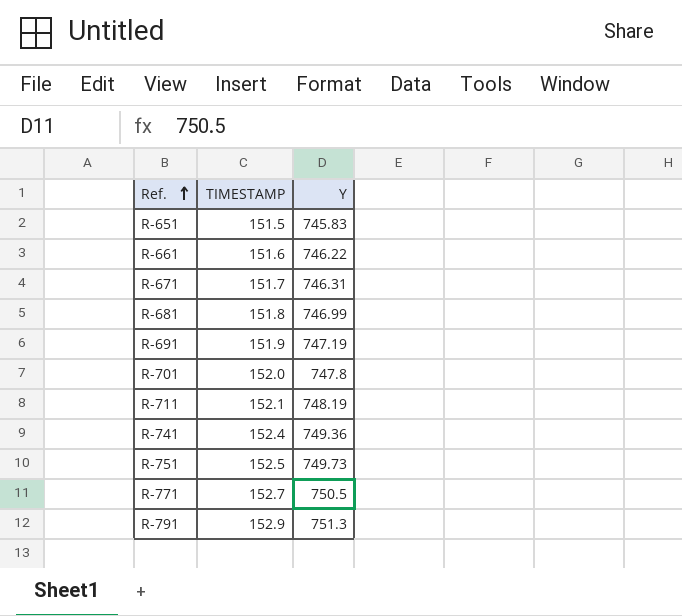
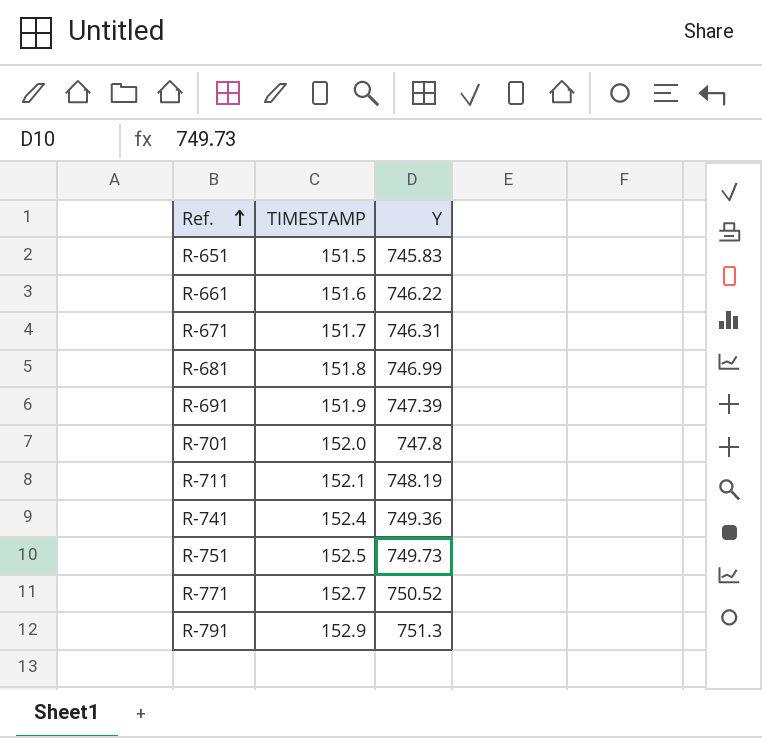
R-691 | Y: 747.19 -> 747.39
R-771 | Y: 750.5 -> 750.52

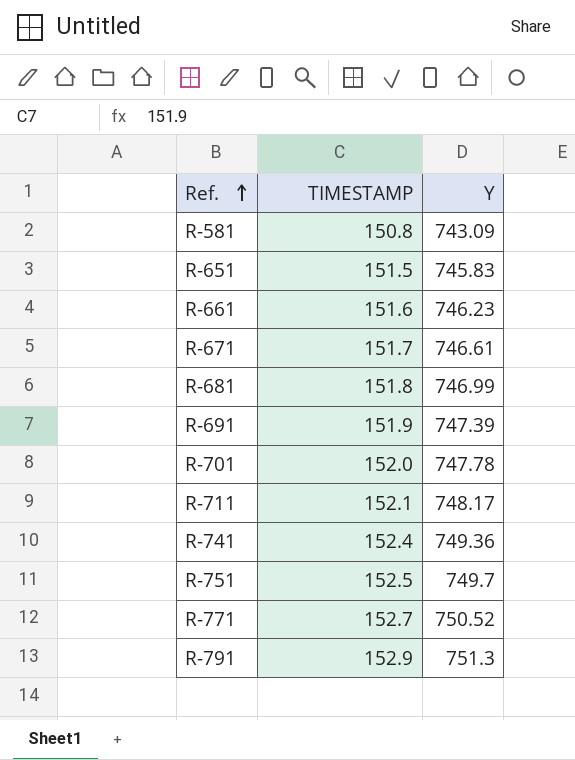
row R-581: none -> 150.8 | 743.09
R-661 | Y: 746.22 -> 746.23
R-671 | Y: 746.31 -> 746.61
R-701 | Y: 747.8 -> 747.78
R-711 | Y: 748.19 -> 748.17
R-751 | Y: 749.73 -> 749.7

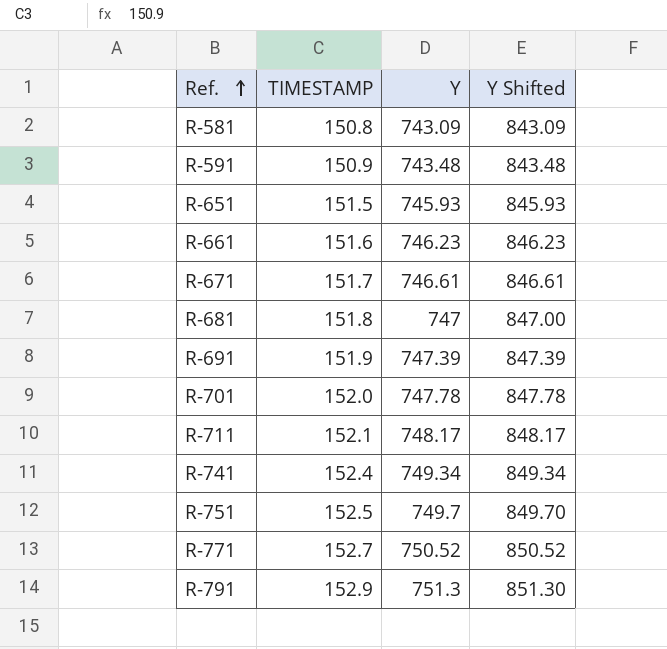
column Y Shifted | formula: none -> [Y] + 100
row R-591: none -> 150.9 | 743.48 | 843.48
R-651 | Y: 745.83 -> 745.93
R-681 | Y: 746.99 -> 747
R-741 | Y: 749.36 -> 749.34

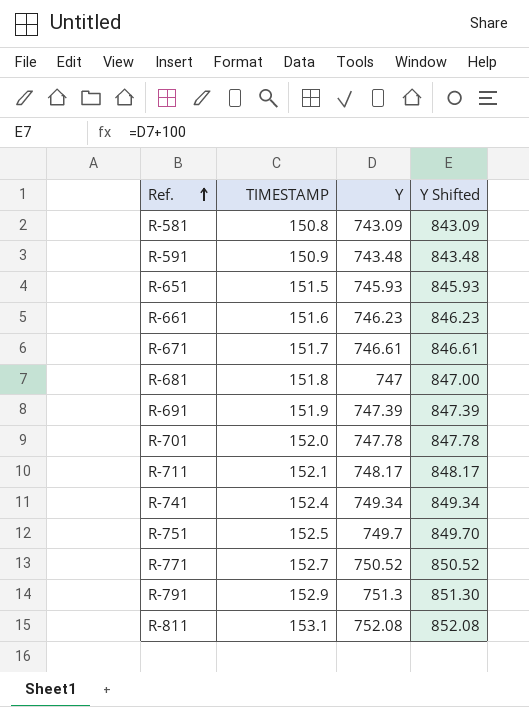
row R-811: none -> 153.1 | 752.08 | 852.08

